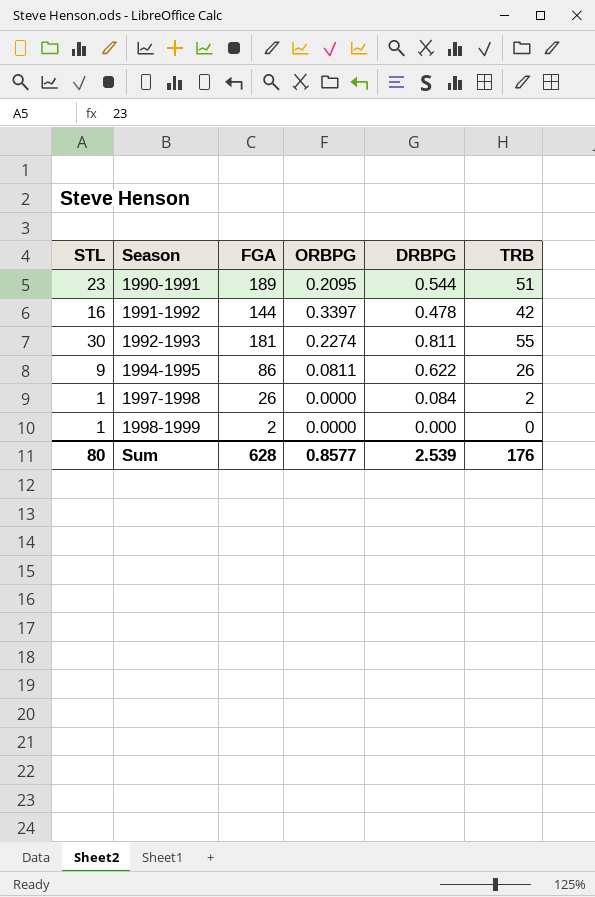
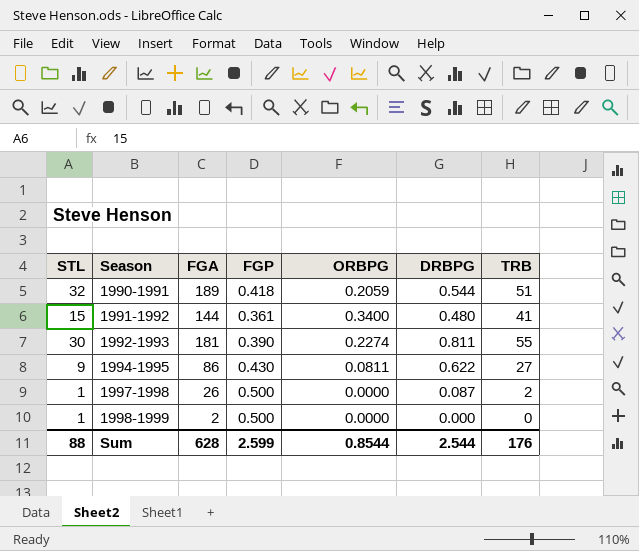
column FGP | position: none -> 4
1990-1991 | STL: 23 -> 32
1990-1991 | ORBPG: 0.2095 -> 0.2059
1991-1992 | STL: 16 -> 15
1991-1992 | ORBPG: 0.3397 -> 0.3400
1991-1992 | DRBPG: 0.478 -> 0.480
1991-1992 | TRB: 42 -> 41
1994-1995 | TRB: 26 -> 27
1997-1998 | DRBPG: 0.084 -> 0.087
Sum | STL: 80 -> 88
Sum | ORBPG: 0.8577 -> 0.8544
Sum | DRBPG: 2.539 -> 2.544

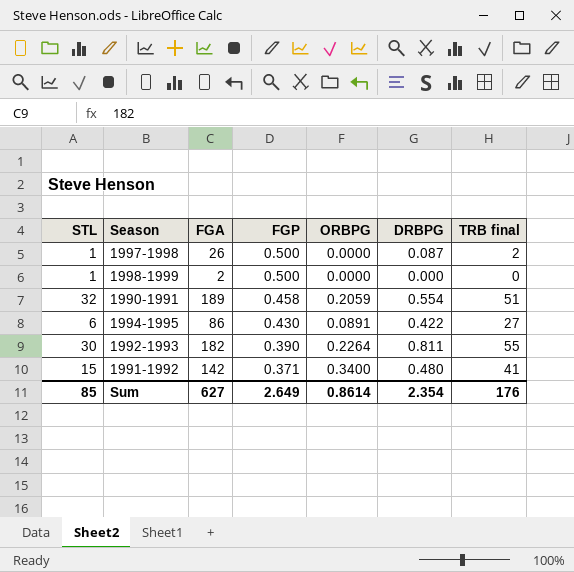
row order: Season ascending -> FGP descending
column name: TRB -> TRB final
1990-1991 | FGP: 0.418 -> 0.458
1990-1991 | DRBPG: 0.544 -> 0.554
1994-1995 | STL: 9 -> 6
1994-1995 | ORBPG: 0.0811 -> 0.0891
1994-1995 | DRBPG: 0.622 -> 0.422
1992-1993 | FGA: 181 -> 182
1992-1993 | ORBPG: 0.2274 -> 0.2264
1991-1992 | FGA: 144 -> 142
1991-1992 | FGP: 0.361 -> 0.371
Sum | STL: 88 -> 85
Sum | FGA: 628 -> 627
Sum | FGP: 2.599 -> 2.649
Sum | ORBPG: 0.8544 -> 0.8614
Sum | DRBPG: 2.544 -> 2.354

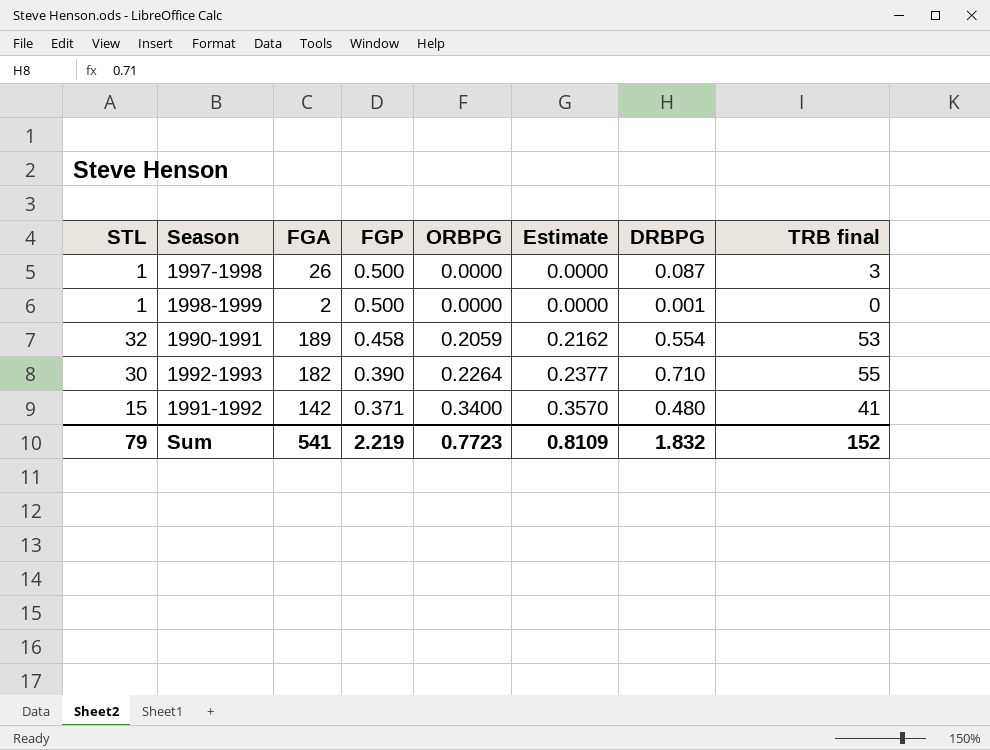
column Estimate | formula: none -> [ORBPG] * 1.05
row 1994-1995: 6 | 86 | 0.430 | 0.0891 | 0.422 | 27 -> none
1997-1998 | TRB final: 2 -> 3
1998-1999 | DRBPG: 0.000 -> 0.001
1990-1991 | TRB final: 51 -> 53
1992-1993 | DRBPG: 0.811 -> 0.710
Sum | STL: 85 -> 79
Sum | FGA: 627 -> 541
Sum | FGP: 2.649 -> 2.219
Sum | ORBPG: 0.8614 -> 0.7723
Sum | DRBPG: 2.354 -> 1.832
Sum | TRB final: 176 -> 152

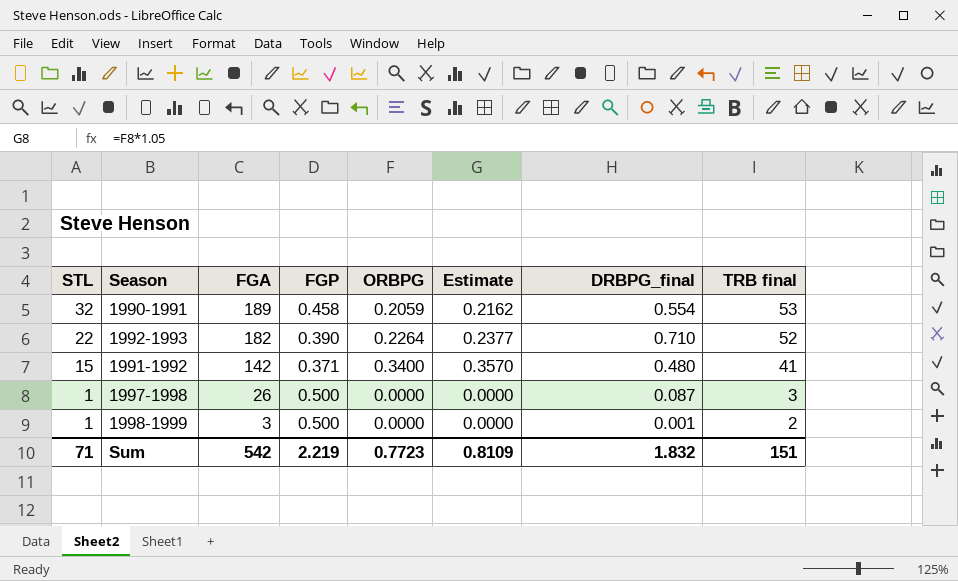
row order: FGP descending -> STL descending
column name: DRBPG -> DRBPG_final
1992-1993 | STL: 30 -> 22
1992-1993 | TRB final: 55 -> 52
1998-1999 | FGA: 2 -> 3
1998-1999 | TRB final: 0 -> 2
Sum | STL: 79 -> 71
Sum | FGA: 541 -> 542
Sum | TRB final: 152 -> 151

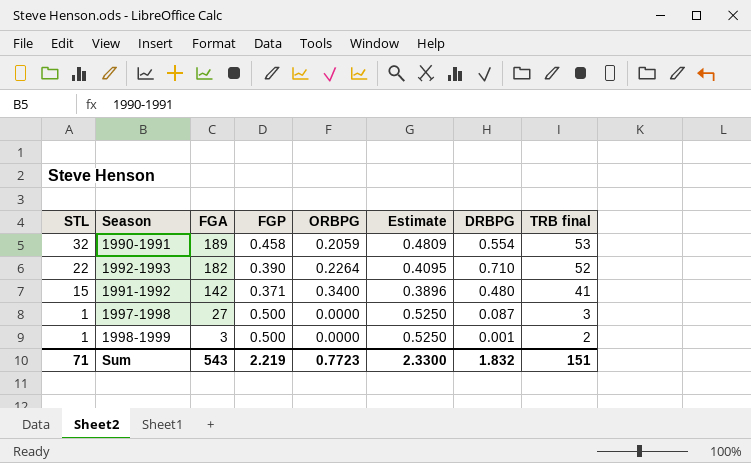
column Estimate | formula: [ORBPG] * 1.05 -> [FGP] * 1.05
column name: DRBPG_final -> DRBPG
1997-1998 | FGA: 26 -> 27
Sum | FGA: 542 -> 543
Sum | Estimate: 0.8109 -> 2.3300

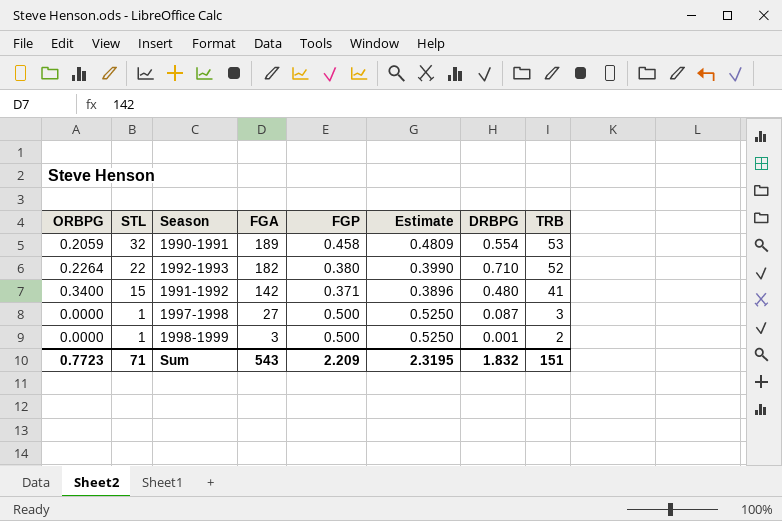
column ORBPG | position: 5 -> 1
column name: TRB final -> TRB
1992-1993 | FGP: 0.390 -> 0.380
1992-1993 | Estimate: 0.4095 -> 0.3990
Sum | FGP: 2.219 -> 2.209
Sum | Estimate: 2.3300 -> 2.3195

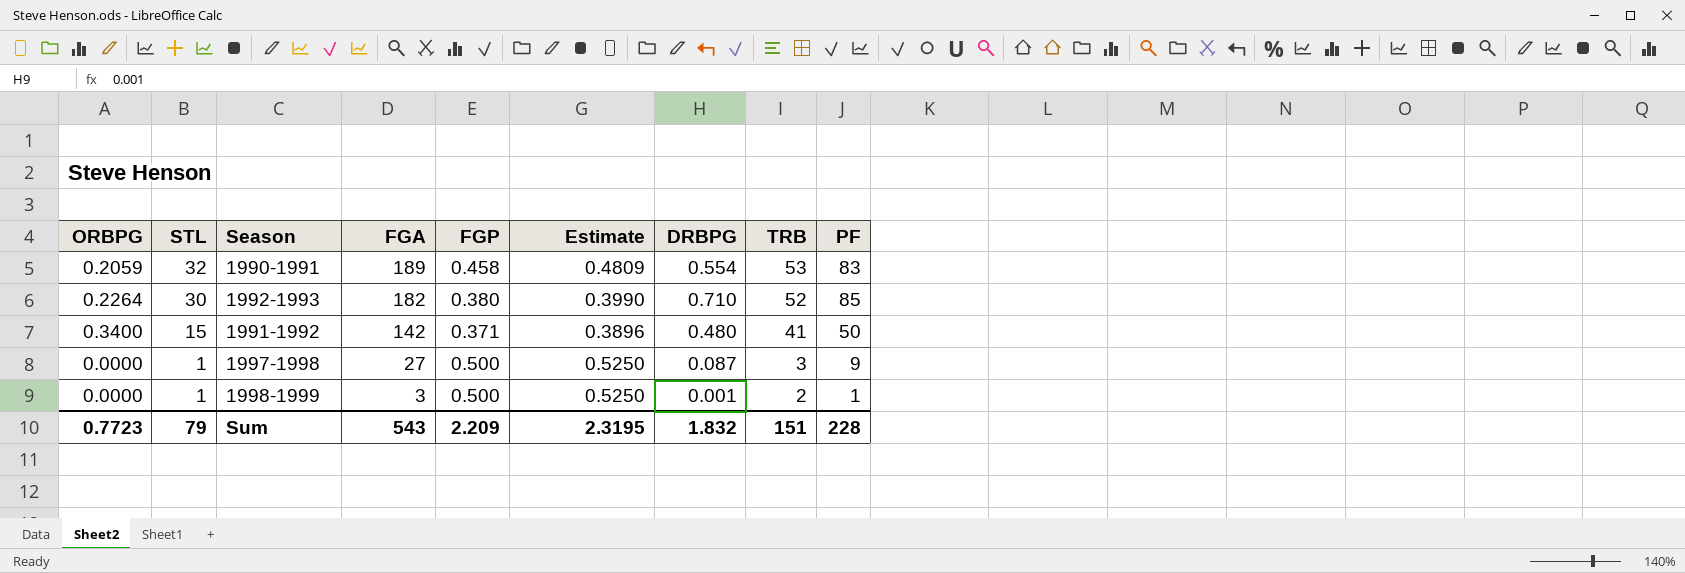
column PF | position: none -> 9
1992-1993 | STL: 22 -> 30
Sum | STL: 71 -> 79

